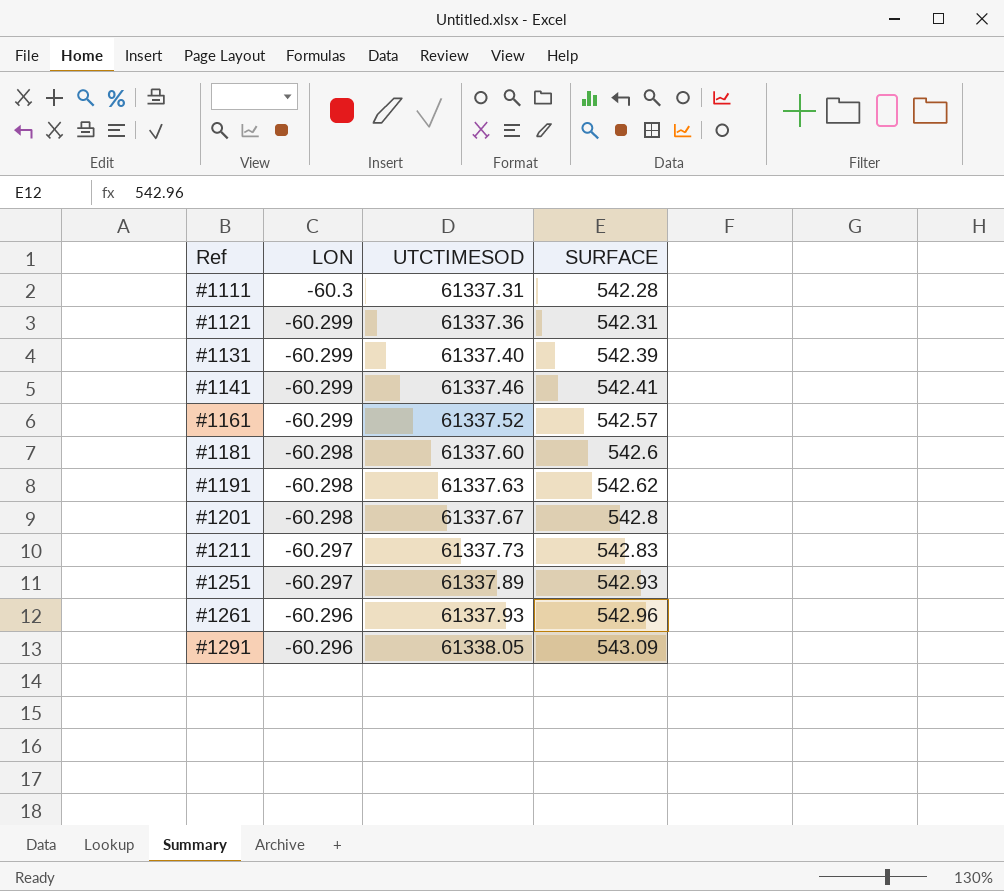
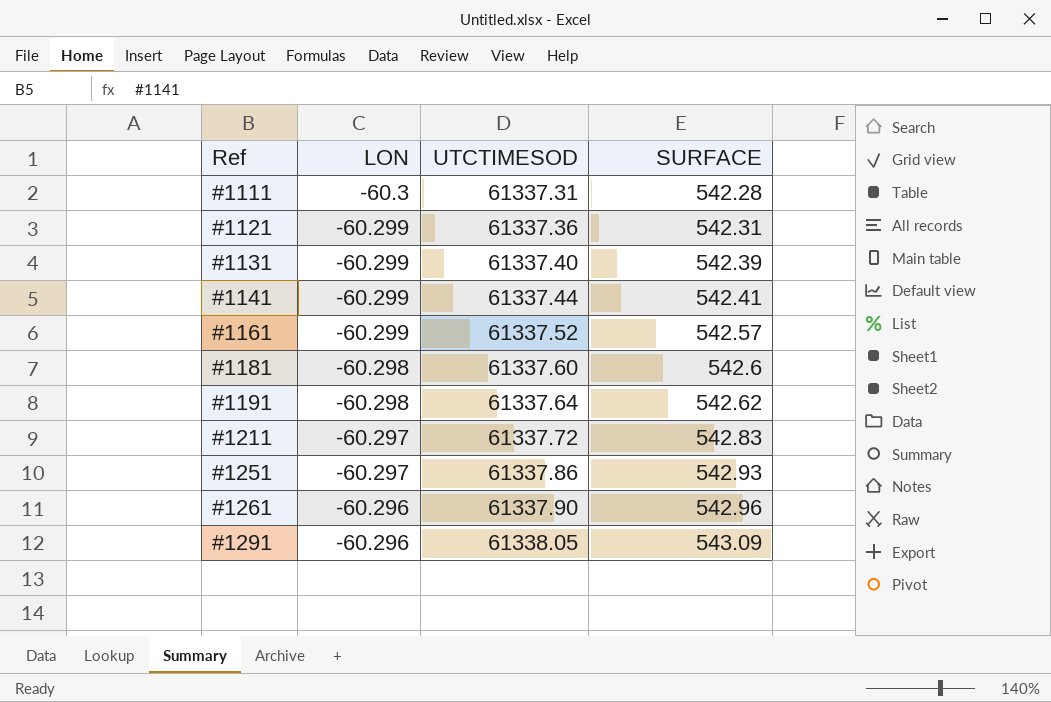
row #1201: -60.298 | 61337.67 | 542.8 -> none
#1141 | UTCTIMESOD: 61337.46 -> 61337.44
#1191 | UTCTIMESOD: 61337.63 -> 61337.64
#1211 | UTCTIMESOD: 61337.73 -> 61337.72
#1251 | UTCTIMESOD: 61337.89 -> 61337.86
#1261 | UTCTIMESOD: 61337.93 -> 61337.90

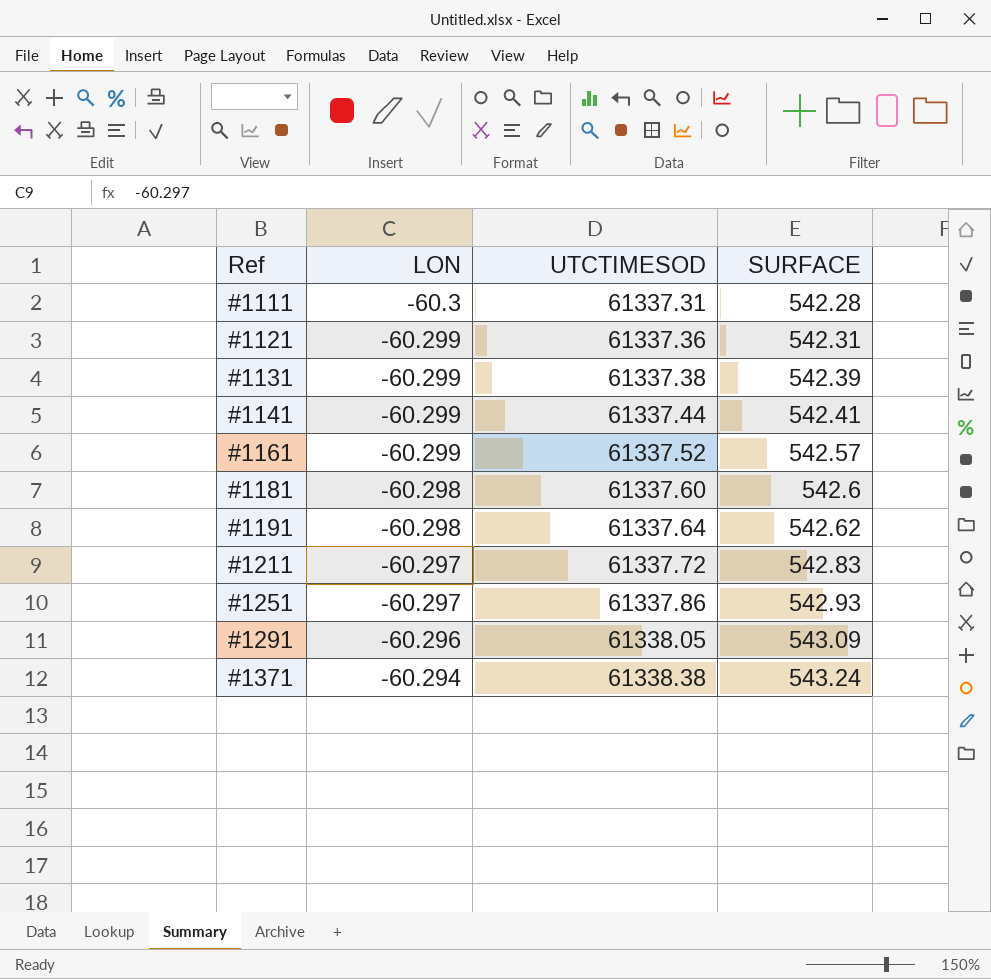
row #1261: -60.296 | 61337.90 | 542.96 -> none
#1131 | UTCTIMESOD: 61337.40 -> 61337.38
row #1371: none -> -60.294 | 61338.38 | 543.24

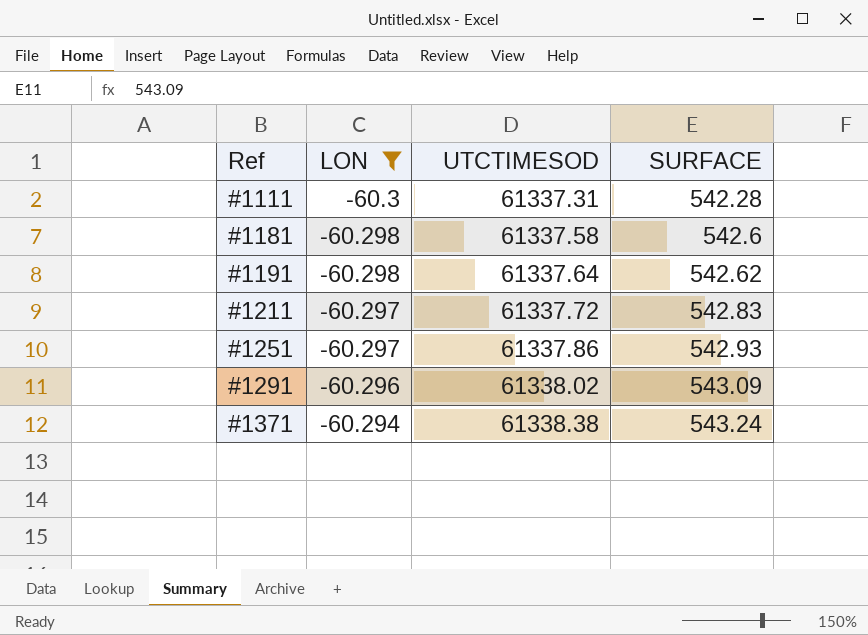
filter: none -> LON != -60.299
#1181 | UTCTIMESOD: 61337.60 -> 61337.58
#1291 | UTCTIMESOD: 61338.05 -> 61338.02

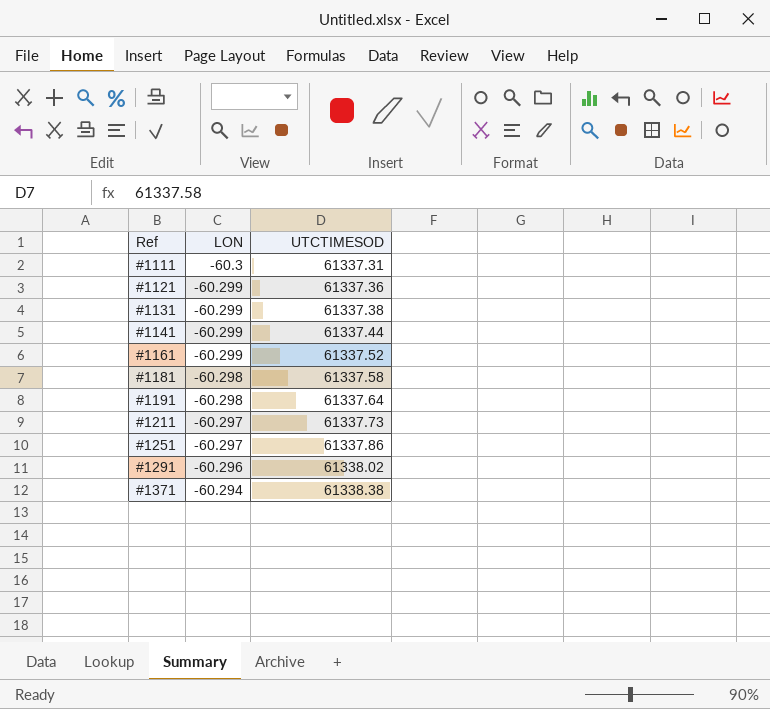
filter: LON != -60.299 -> none
column SURFACE | position: 4 -> none
#1211 | UTCTIMESOD: 61337.72 -> 61337.73

